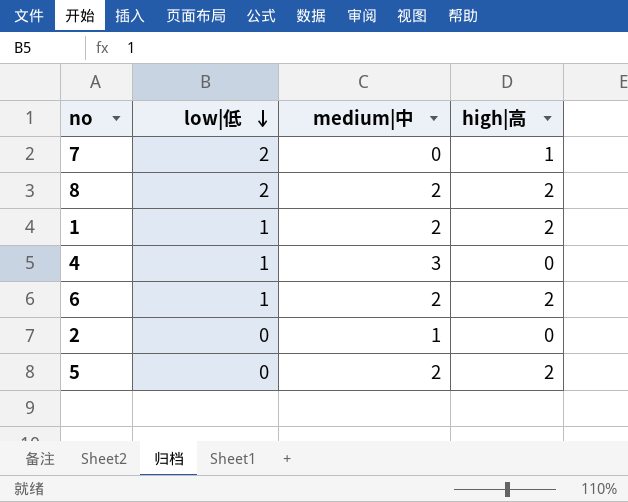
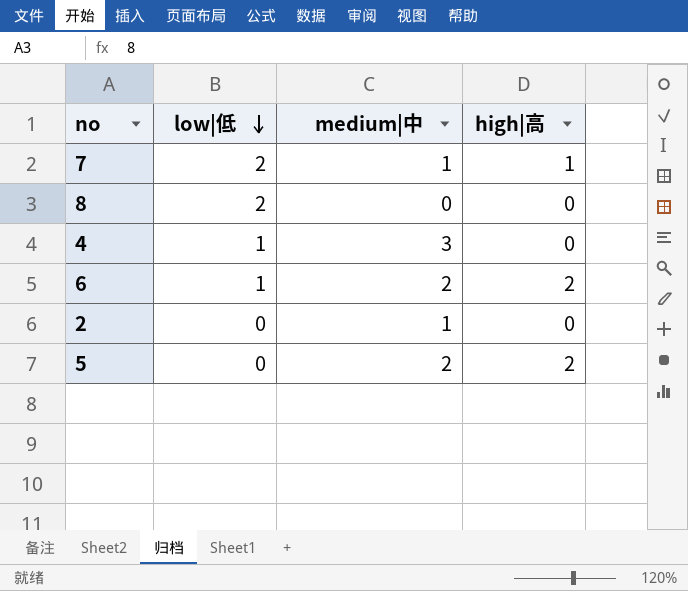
row 1: 1 | 2 | 2 -> none
7 | medium|中: 0 -> 1
8 | medium|中: 2 -> 0
8 | high|高: 2 -> 0

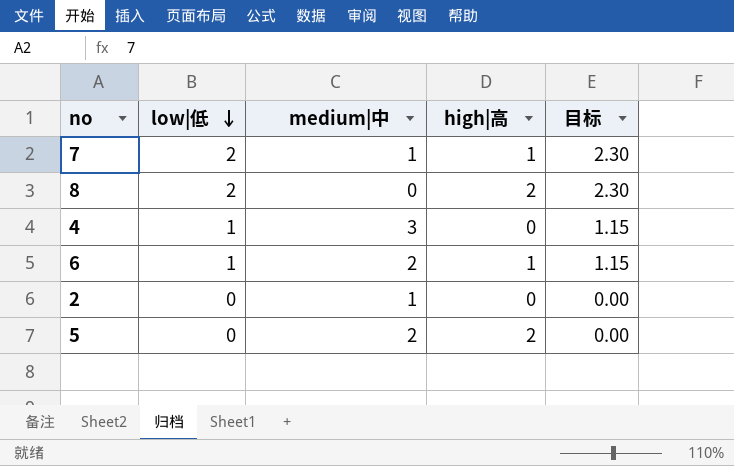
column 目标 | formula: none -> [low|低] * 1.15
8 | high|高: 0 -> 2
6 | high|高: 2 -> 1

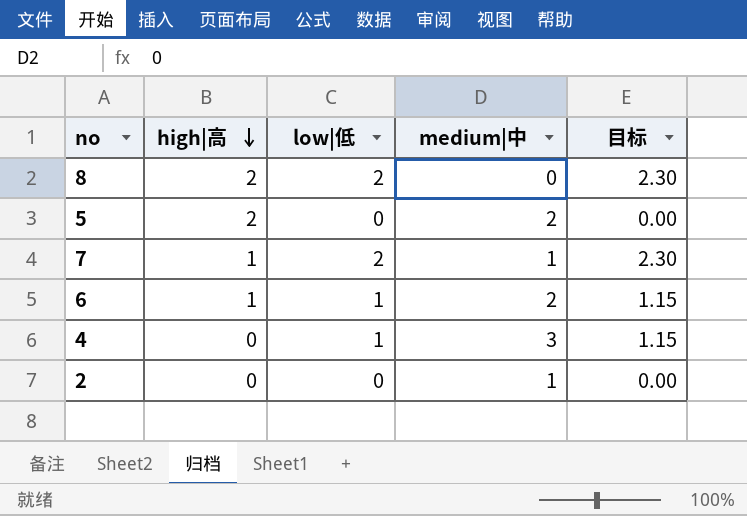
row order: low|低 descending -> high|高 descending
column high|高 | position: 4 -> 2

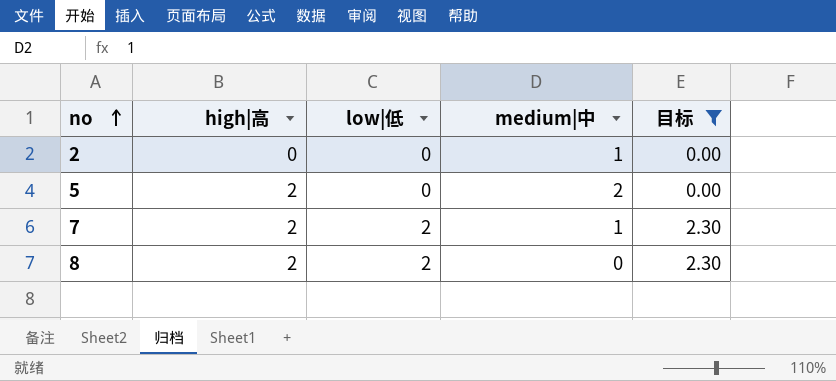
filter: none -> 目标 != 1.15
row order: high|高 descending -> no ascending
7 | high|高: 1 -> 2

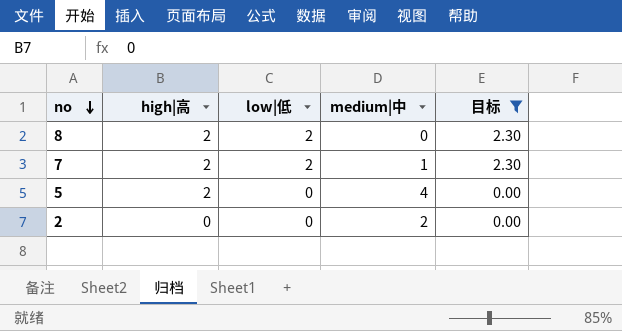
row order: no ascending -> no descending
5 | medium|中: 2 -> 4
2 | medium|中: 1 -> 2

